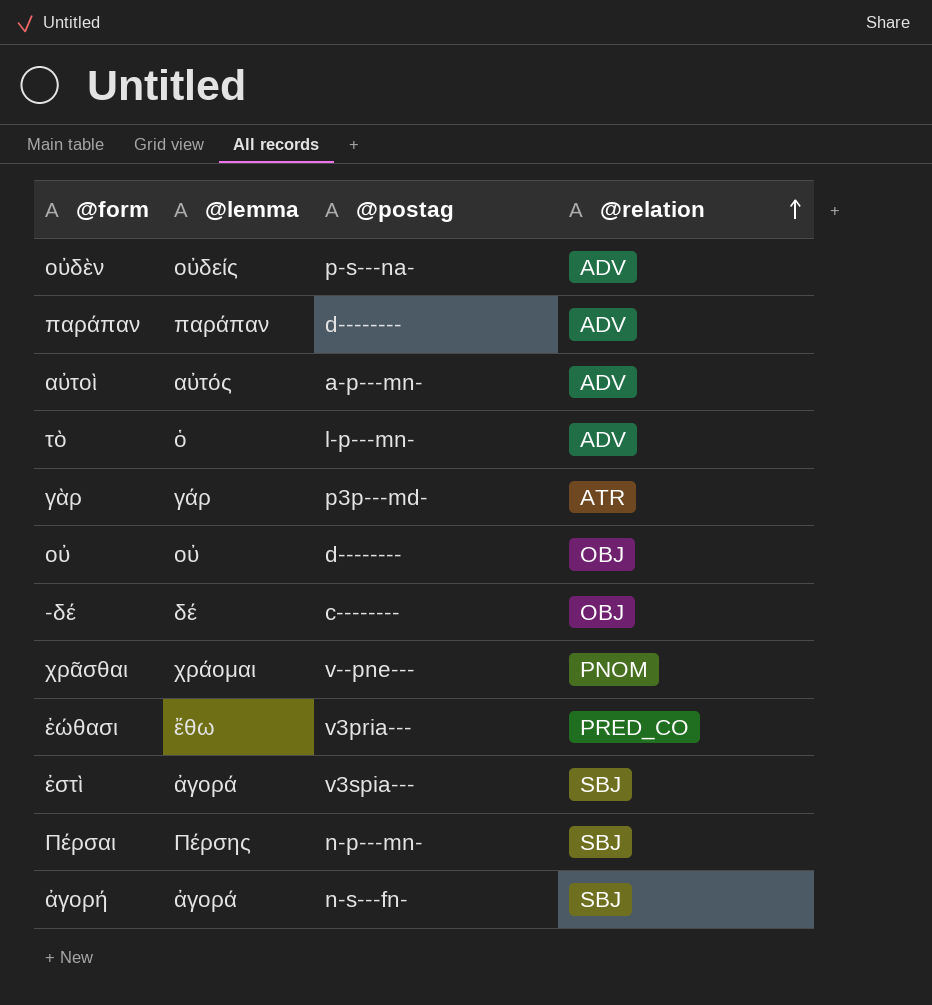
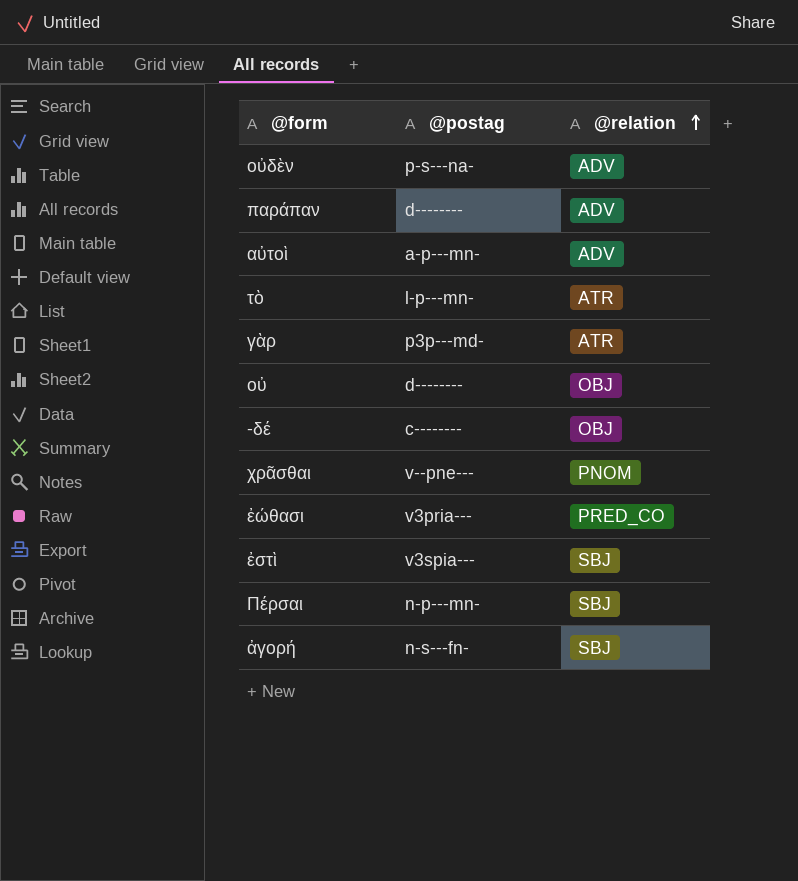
column @lemma | position: 2 -> none
τὸ | @relation: ADV -> ATR

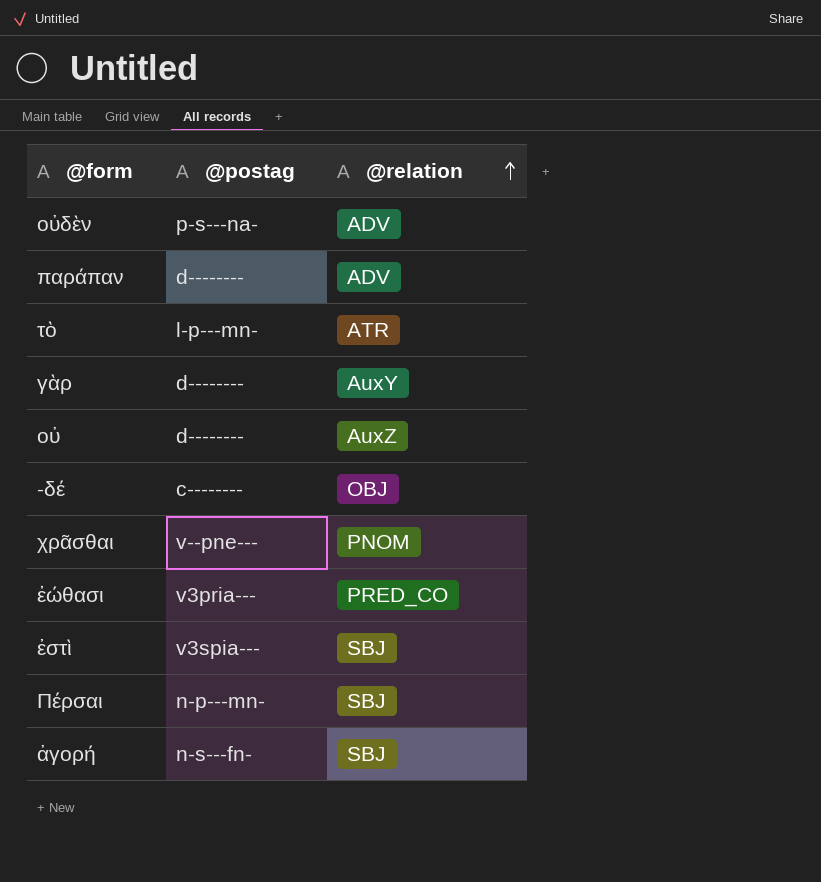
row αὐτοὶ: a-p---mn- | ADV -> none
γὰρ | @postag: p3p---md- -> d--------
γὰρ | @relation: ATR -> AuxY
οὐ | @relation: OBJ -> AuxZ

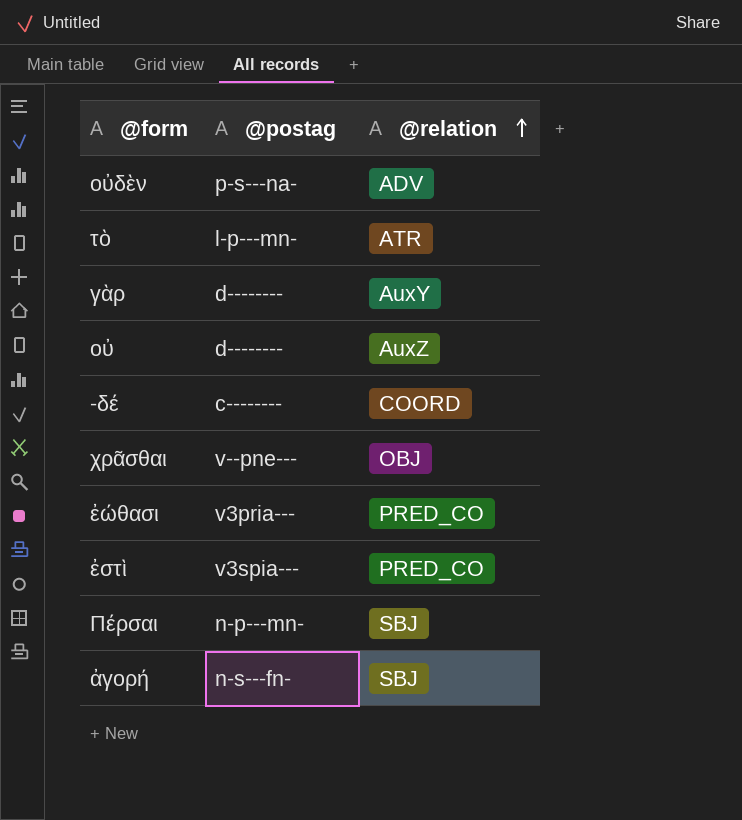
row παράπαν: d-------- | ADV -> none
-δέ | @relation: OBJ -> COORD
χρᾶσθαι | @relation: PNOM -> OBJ
ἐστὶ | @relation: SBJ -> PRED_CO

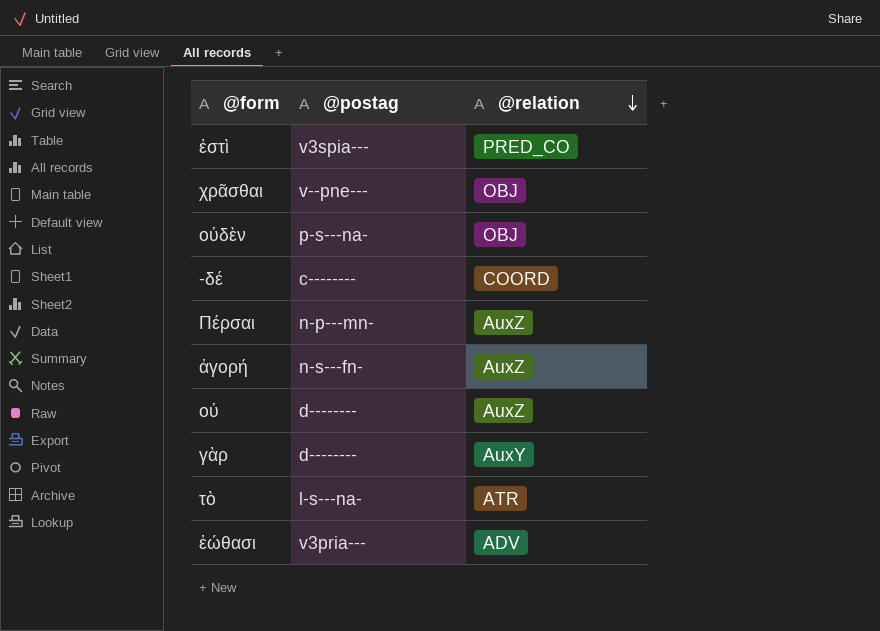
row order: @relation ascending -> @relation descending
οὐδὲν | @relation: ADV -> OBJ
Πέρσαι | @relation: SBJ -> AuxZ
ἀγορή | @relation: SBJ -> AuxZ
τὸ | @postag: l-p---mn- -> l-s---na-
ἐώθασι | @relation: PRED_CO -> ADV

